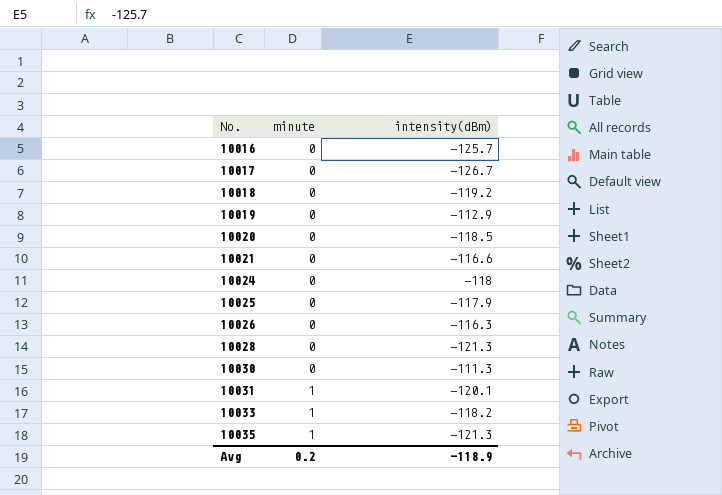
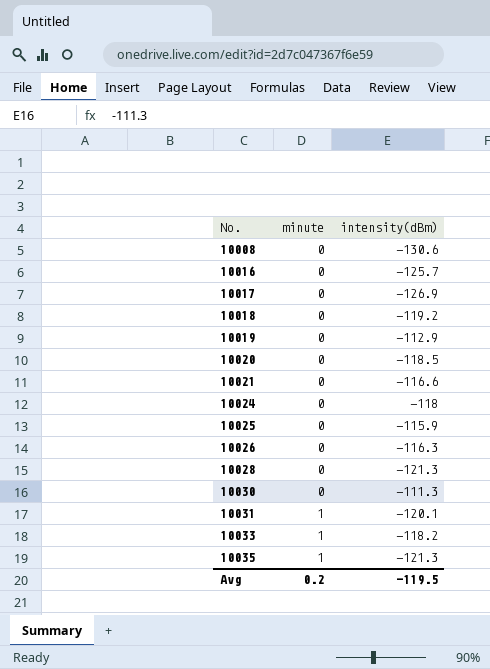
row 10008: none -> 0 | -130.6
10017 | intensity(dBm): -126.7 -> -126.9
10025 | intensity(dBm): -117.9 -> -115.9
Avg | intensity(dBm): -118.9 -> -119.5

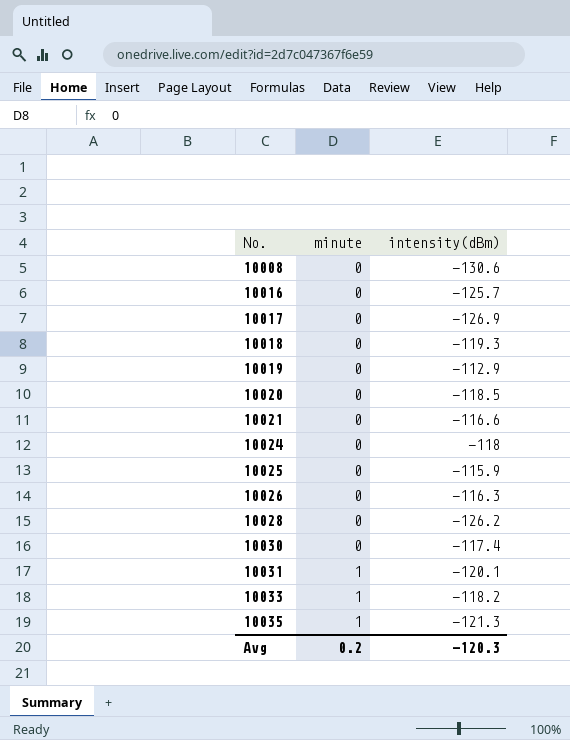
10018 | intensity(dBm): -119.2 -> -119.3
10028 | intensity(dBm): -121.3 -> -126.2
10030 | intensity(dBm): -111.3 -> -117.4
Avg | intensity(dBm): -119.5 -> -120.3

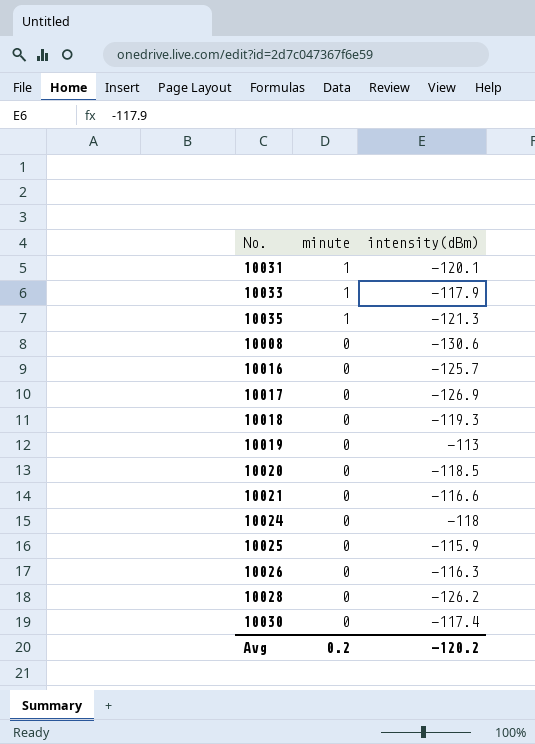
row order: No. ascending -> minute descending
10033 | intensity(dBm): -118.2 -> -117.9
10019 | intensity(dBm): -112.9 -> -113
Avg | intensity(dBm): -120.3 -> -120.2

